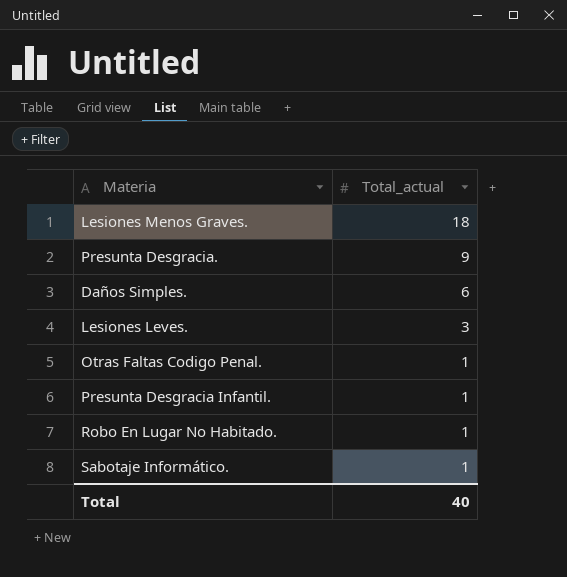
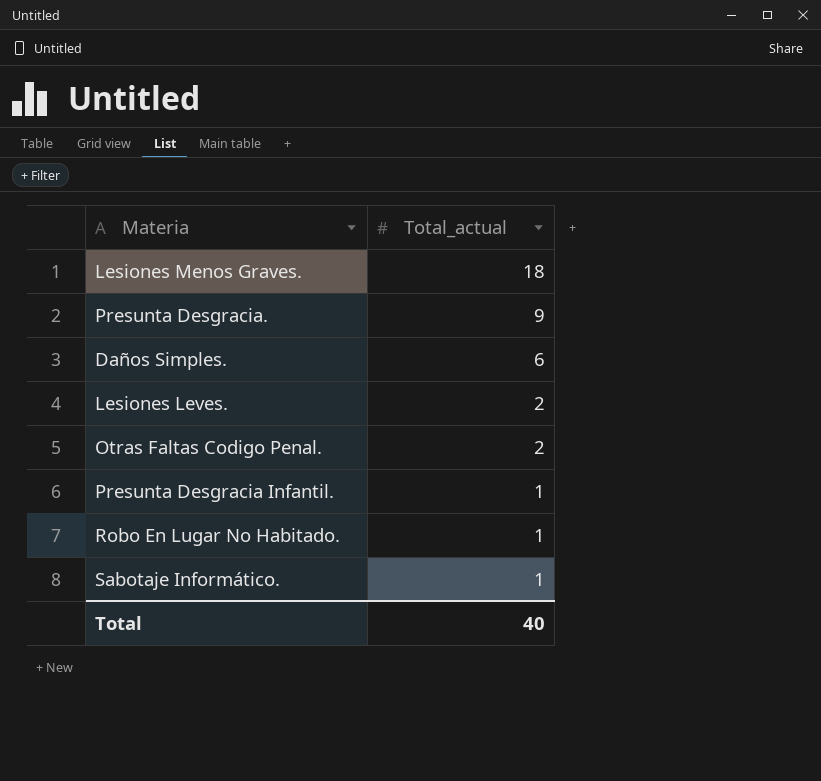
Lesiones Leves. | Total_actual: 3 -> 2
Otras Faltas Codigo Penal. | Total_actual: 1 -> 2

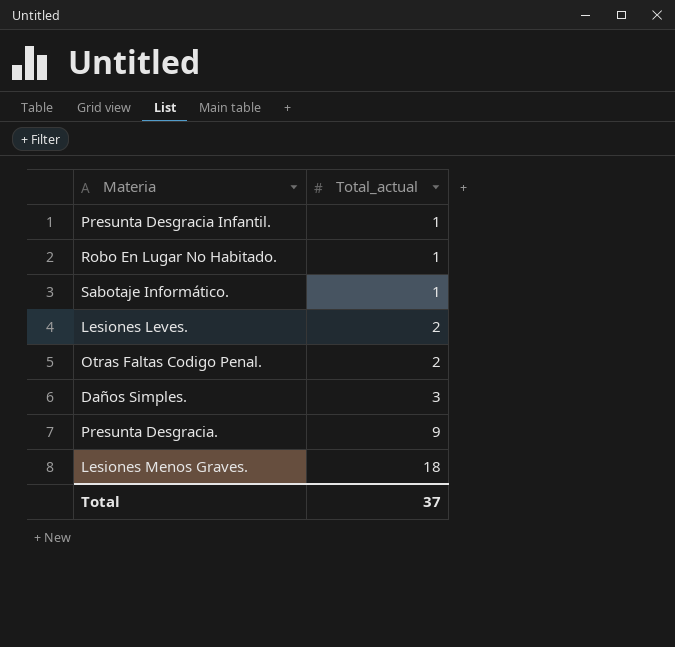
row order: Total_actual descending -> Total_actual ascending
Daños Simples. | Total_actual: 6 -> 3
Total | Total_actual: 40 -> 37

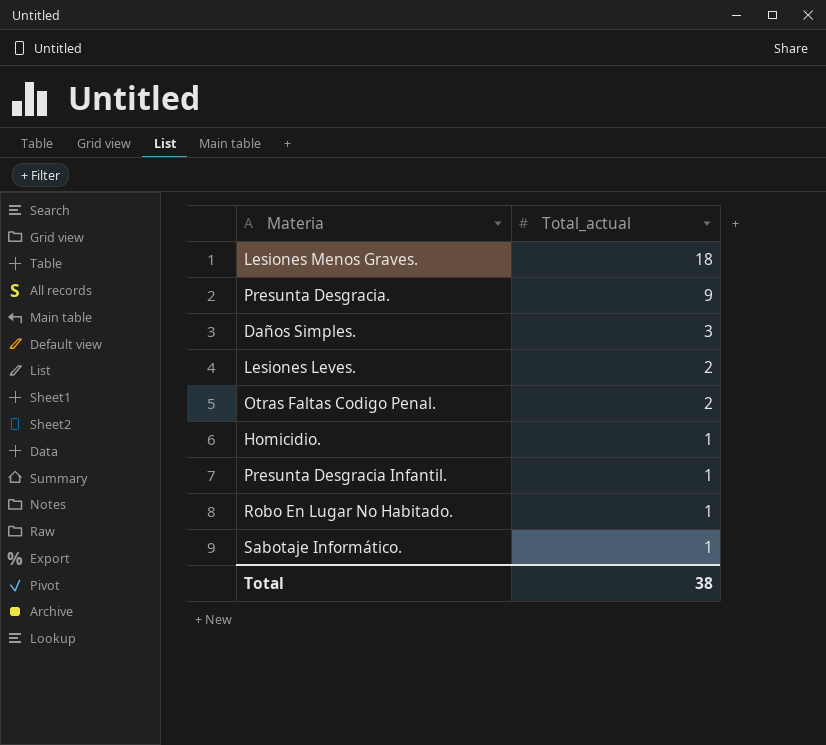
row order: Total_actual ascending -> Total_actual descending
row Homicidio.: none -> 1
Total | Total_actual: 37 -> 38

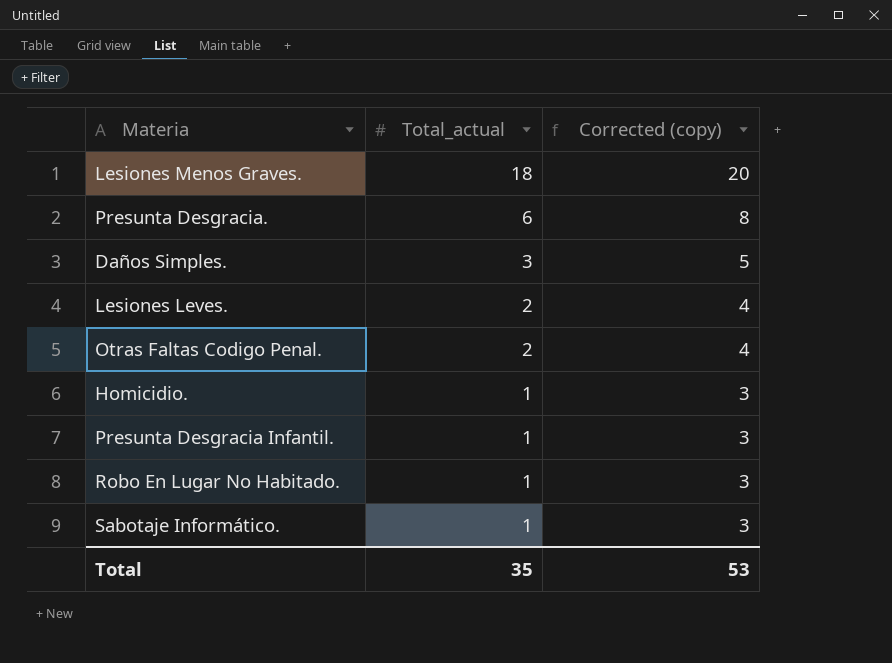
column Corrected (copy) | formula: none -> [Total_actual] + 2
Presunta Desgracia. | Total_actual: 9 -> 6
Total | Total_actual: 38 -> 35

